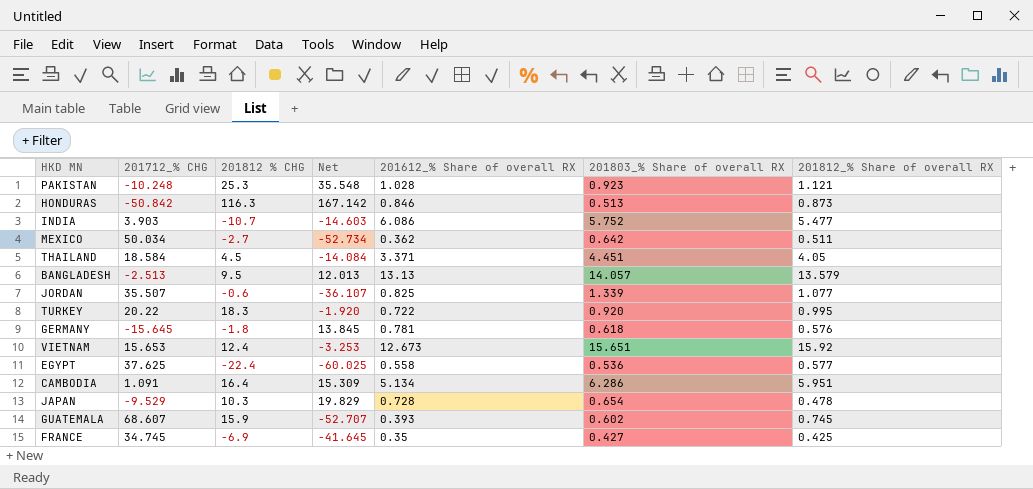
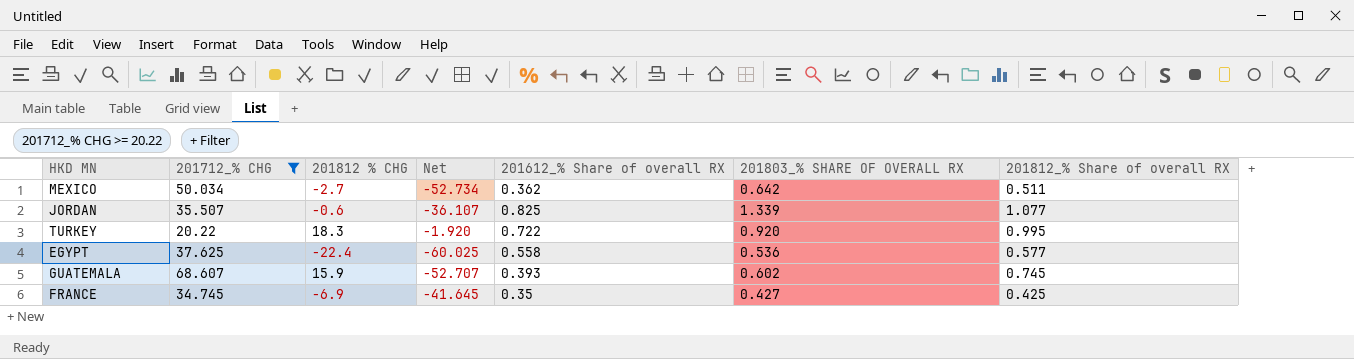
filter: none -> 201712_% CHG >= 20.22
column name: 201803_% Share of overall RX -> 201803_% SHARE OF OVERALL RX

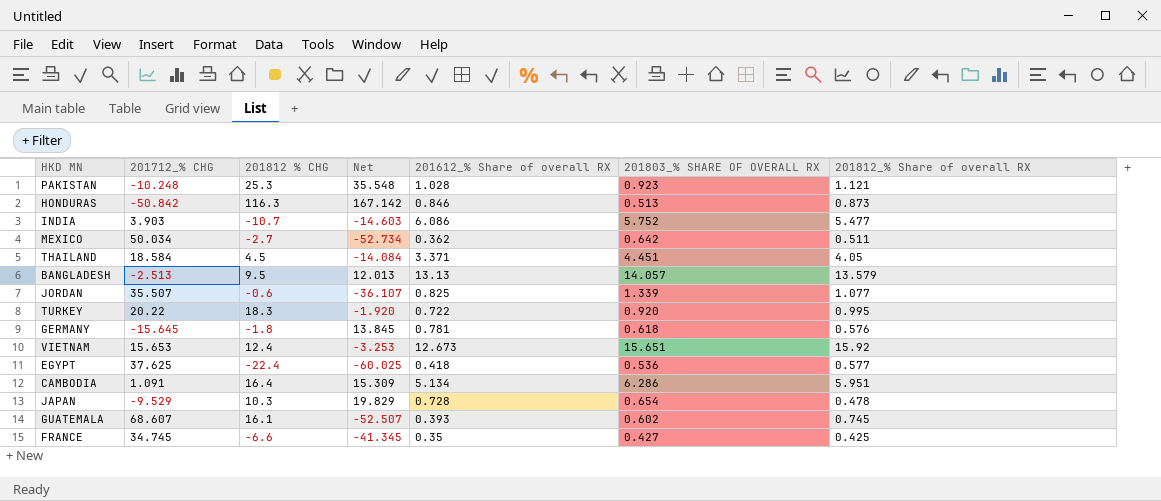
filter: 201712_% CHG >= 20.22 -> none
EGYPT | 201612_% Share of overall RX: 0.558 -> 0.418
GUATEMALA | 201812 % CHG: 15.9 -> 16.1
GUATEMALA | Net: -52.707 -> -52.507
FRANCE | 201812 % CHG: -6.9 -> -6.6
FRANCE | Net: -41.645 -> -41.345

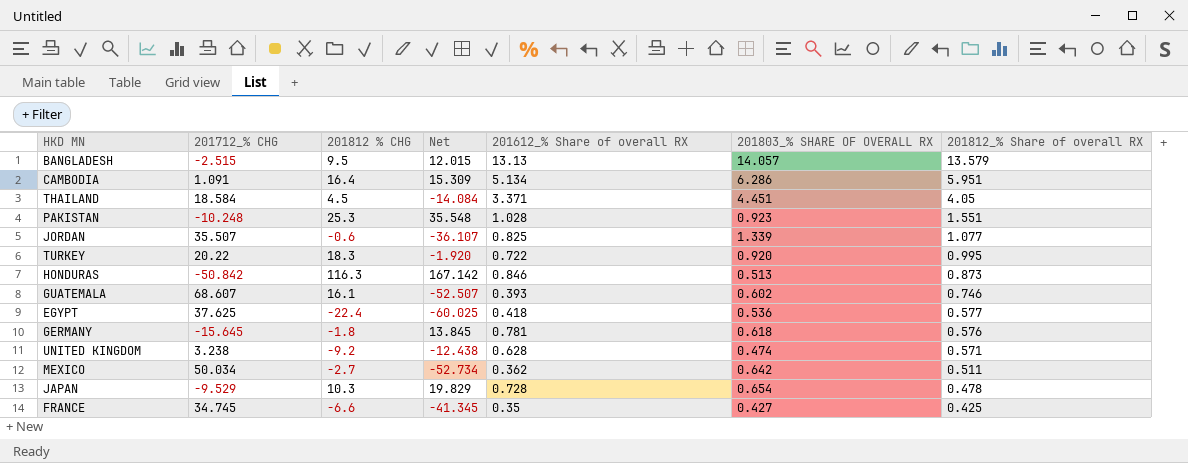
row order: none -> 201812_% Share of overall RX descending
row INDIA: 3.903 | -10.7 | -14.603 | 6.086 | 5.752 | 5.477 -> none
row VIETNAM: 15.653 | 12.4 | -3.253 | 12.673 | 15.651 | 15.92 -> none
BANGLADESH | 201712_% CHG: -2.513 -> -2.515
BANGLADESH | Net: 12.013 -> 12.015
PAKISTAN | 201812_% Share of overall RX: 1.121 -> 1.551
GUATEMALA | 201812_% Share of overall RX: 0.745 -> 0.746
row UNITED KINGDOM: none -> 3.238 | -9.2 | -12.438 | 0.628 | 0.474 | 0.571

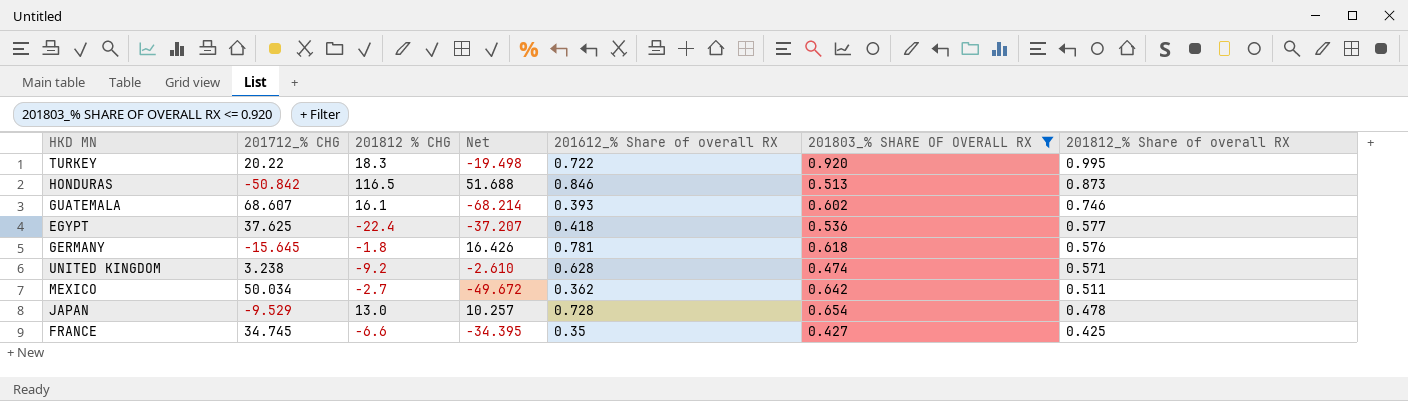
filter: none -> 201803_% SHARE OF OVERALL RX <= 0.920
column Net | formula: [201812 % CHG] - [201712_% CHG] -> [201612_% Share of overall RX] - [201712_% CHG]
HONDURAS | 201812 % CHG: 116.3 -> 116.5
JAPAN | 201812 % CHG: 10.3 -> 13.0

